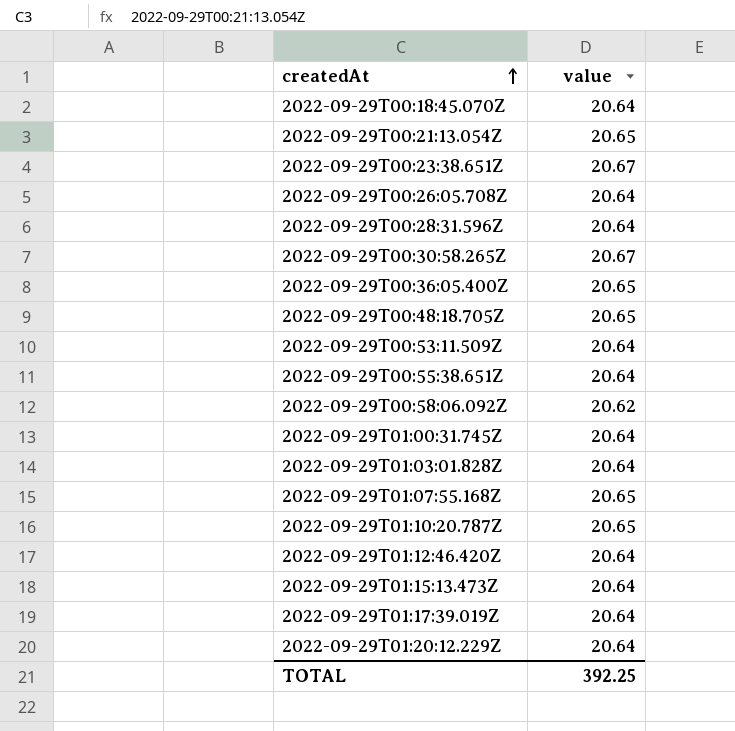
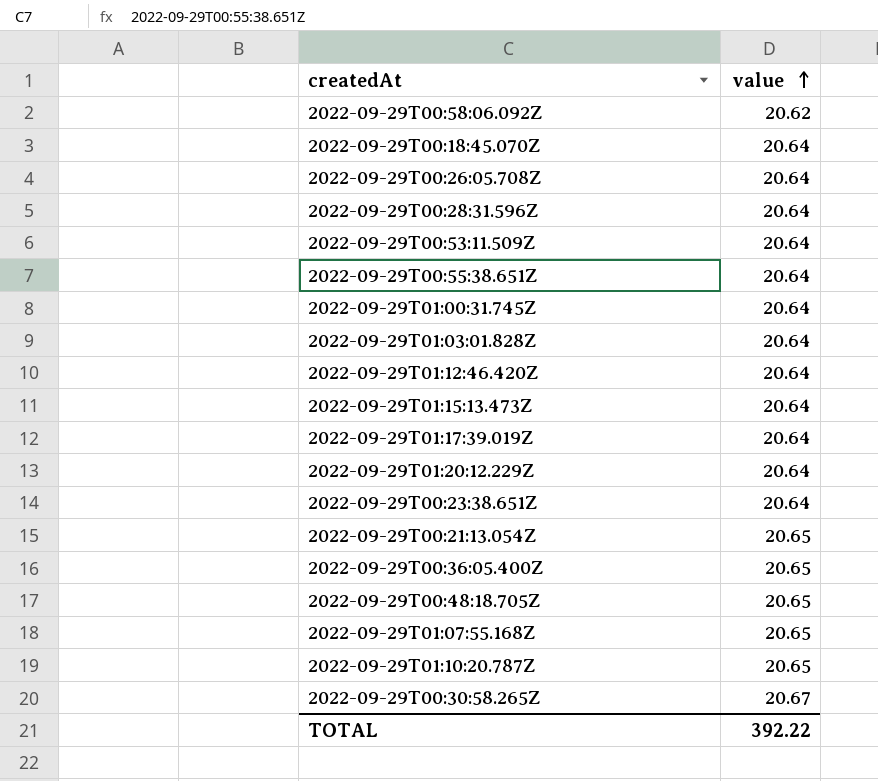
row order: createdAt ascending -> value ascending
2022-09-29T00:23:38.651Z | value: 20.67 -> 20.64
TOTAL | value: 392.25 -> 392.22

